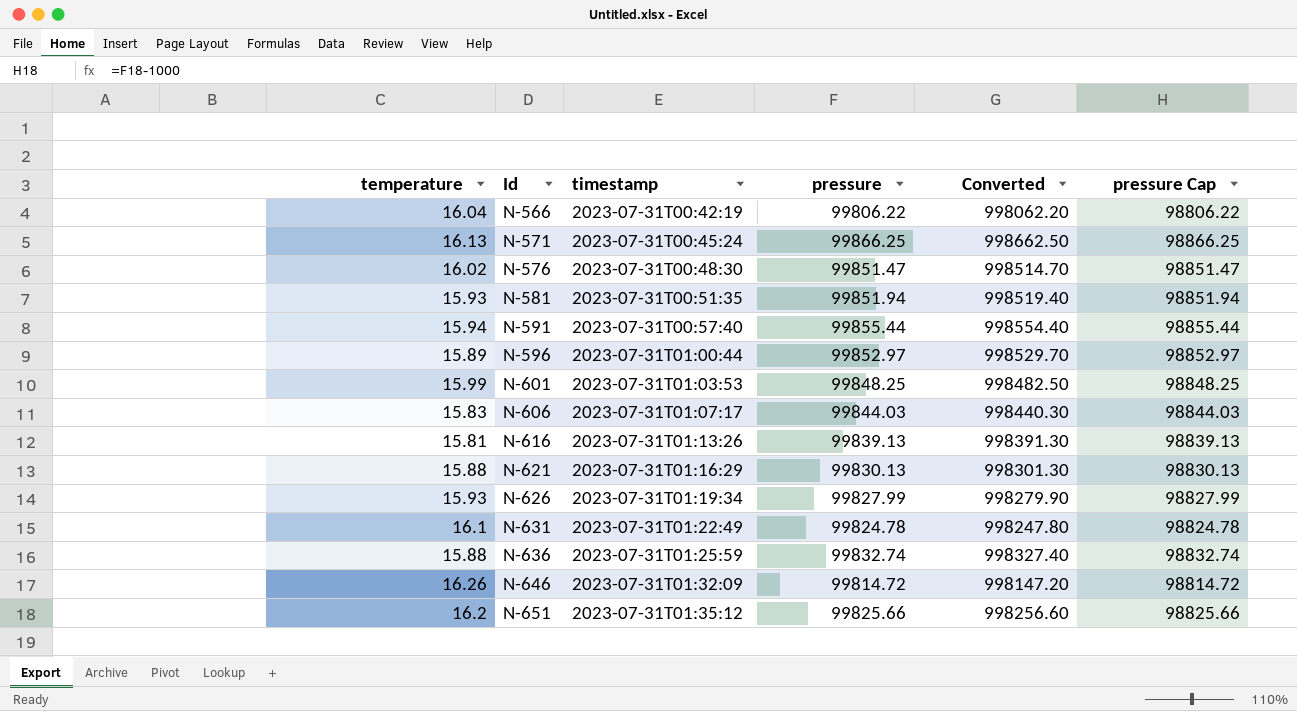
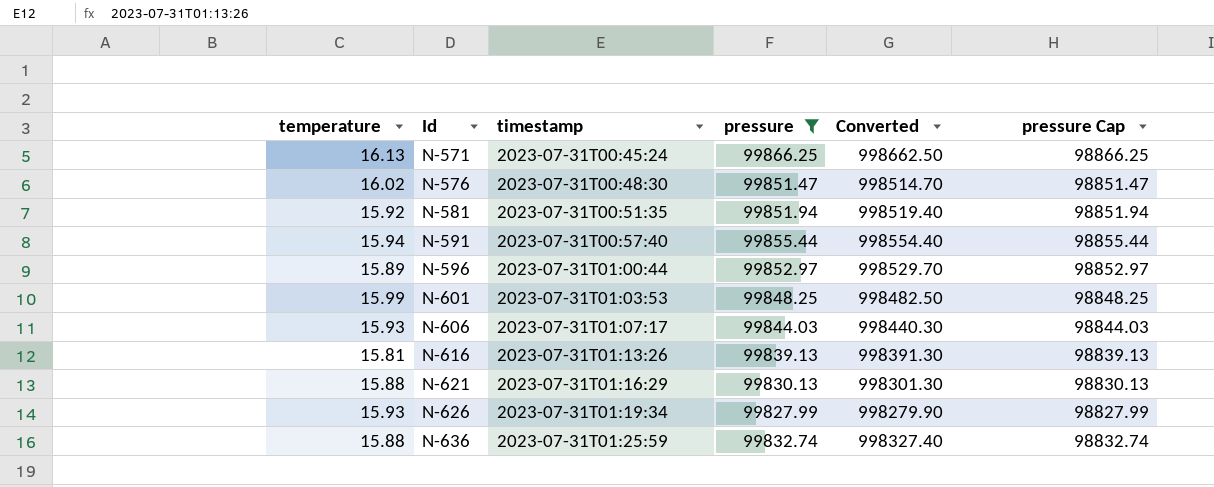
filter: none -> pressure >= 99827.99
N-581 | temperature: 15.93 -> 15.92
N-606 | temperature: 15.83 -> 15.93

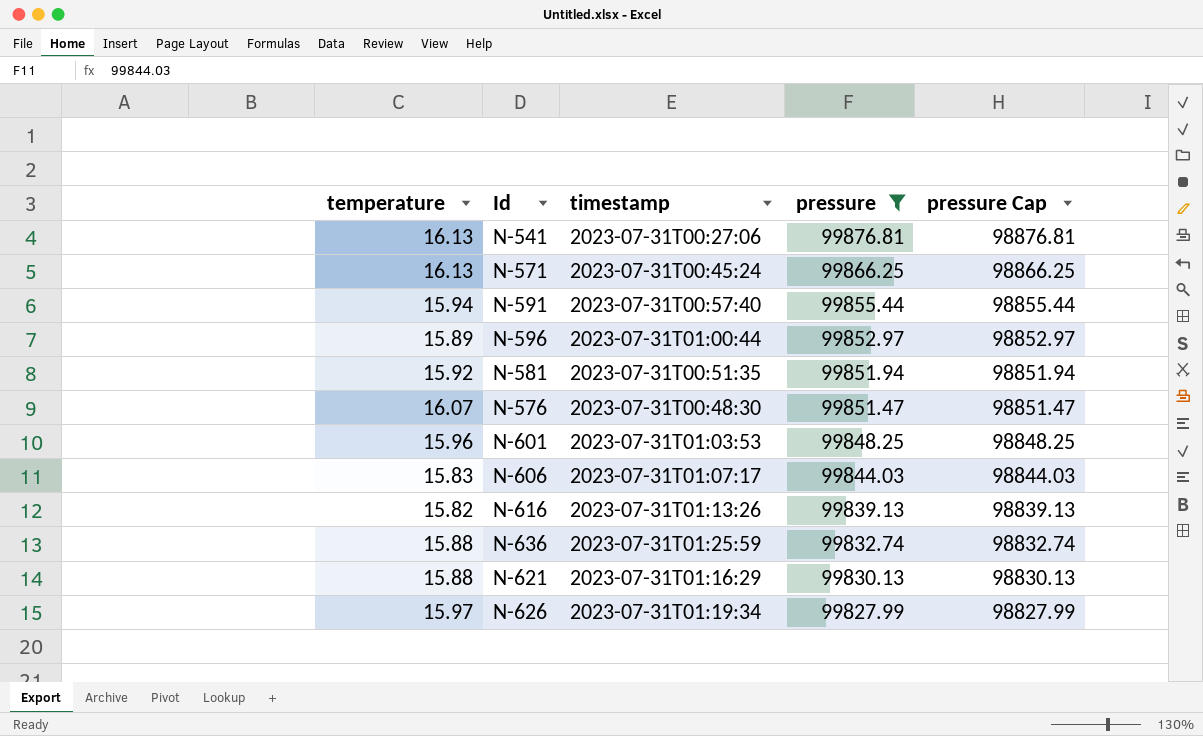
row order: Id ascending -> pressure descending
column Converted | formula: [pressure] * 10 -> none
row N-541: none -> 16.13 | 2023-07-31T00:27:06 | 99876.81 | 98876.81
N-576 | temperature: 16.02 -> 16.07
N-601 | temperature: 15.99 -> 15.96
N-606 | temperature: 15.93 -> 15.83
N-616 | temperature: 15.81 -> 15.82
N-626 | temperature: 15.93 -> 15.97

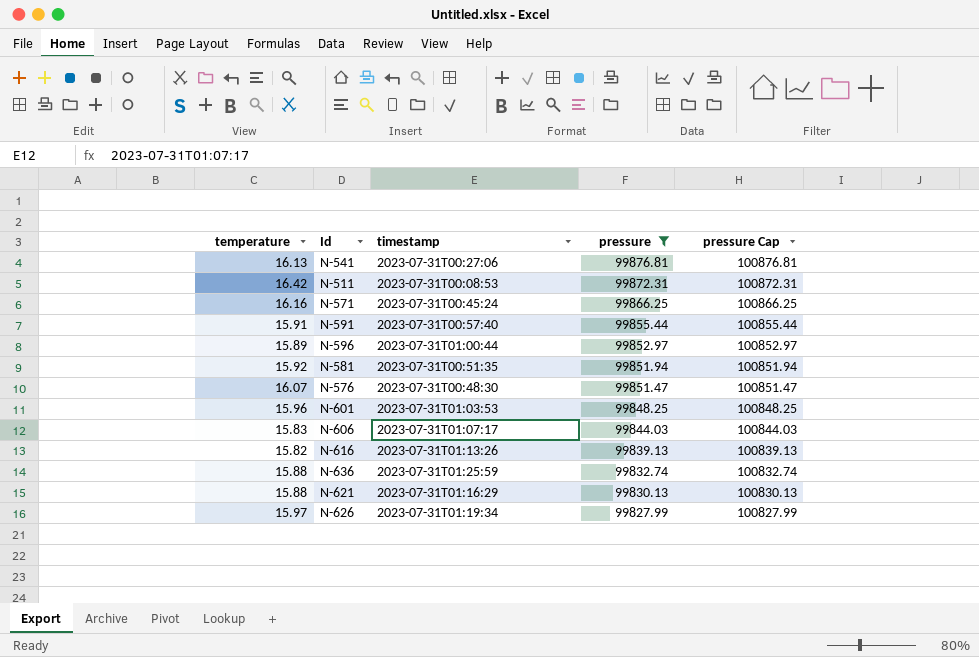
column pressure Cap | formula: [pressure] - 1000 -> [pressure] + 1000
row N-511: none -> 16.42 | 2023-07-31T00:08:53 | 99872.31 | 100872.31
N-571 | temperature: 16.13 -> 16.16
N-591 | temperature: 15.94 -> 15.91

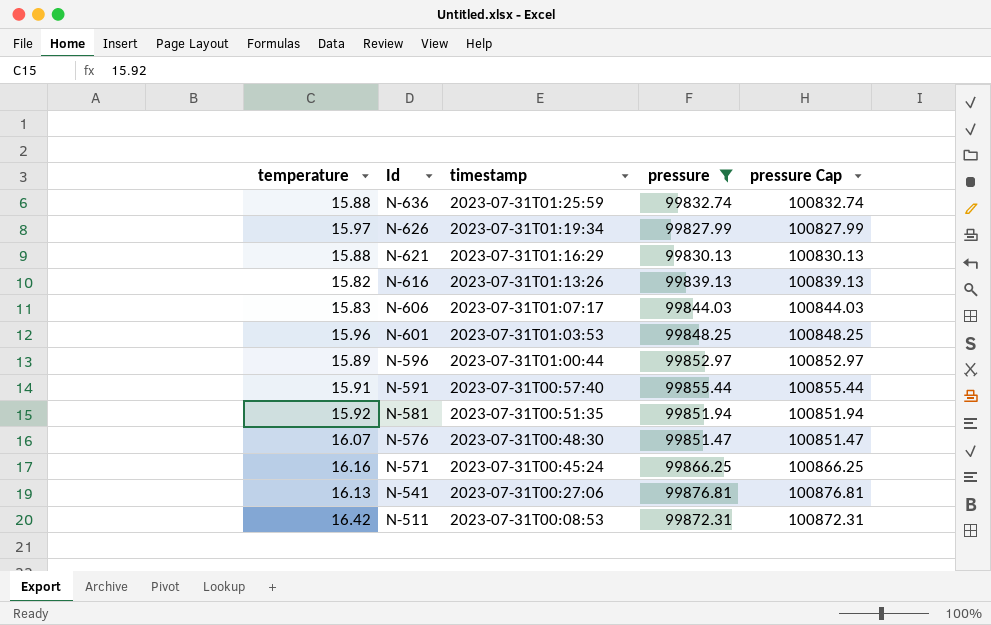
row order: pressure descending -> Id descending

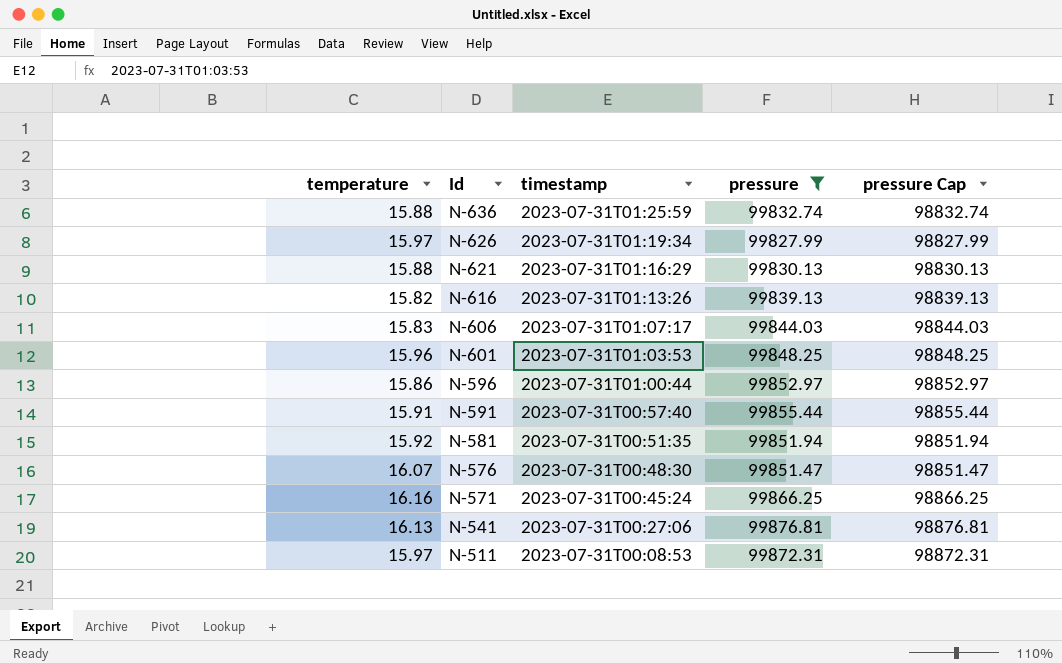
column pressure Cap | formula: [pressure] + 1000 -> [pressure] - 1000
N-596 | temperature: 15.89 -> 15.86
N-511 | temperature: 16.42 -> 15.97

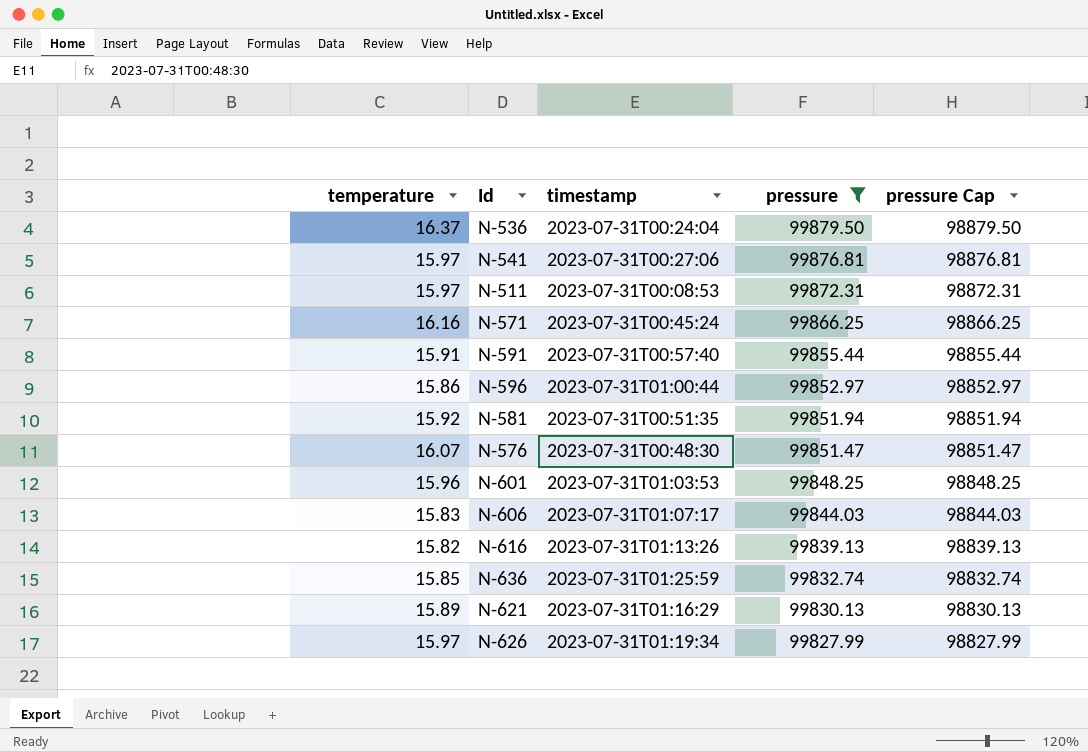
row order: Id descending -> pressure descending
row N-536: none -> 16.37 | 2023-07-31T00:24:04 | 99879.50 | 98879.50
N-541 | temperature: 16.13 -> 15.97
N-636 | temperature: 15.88 -> 15.85
N-621 | temperature: 15.88 -> 15.89

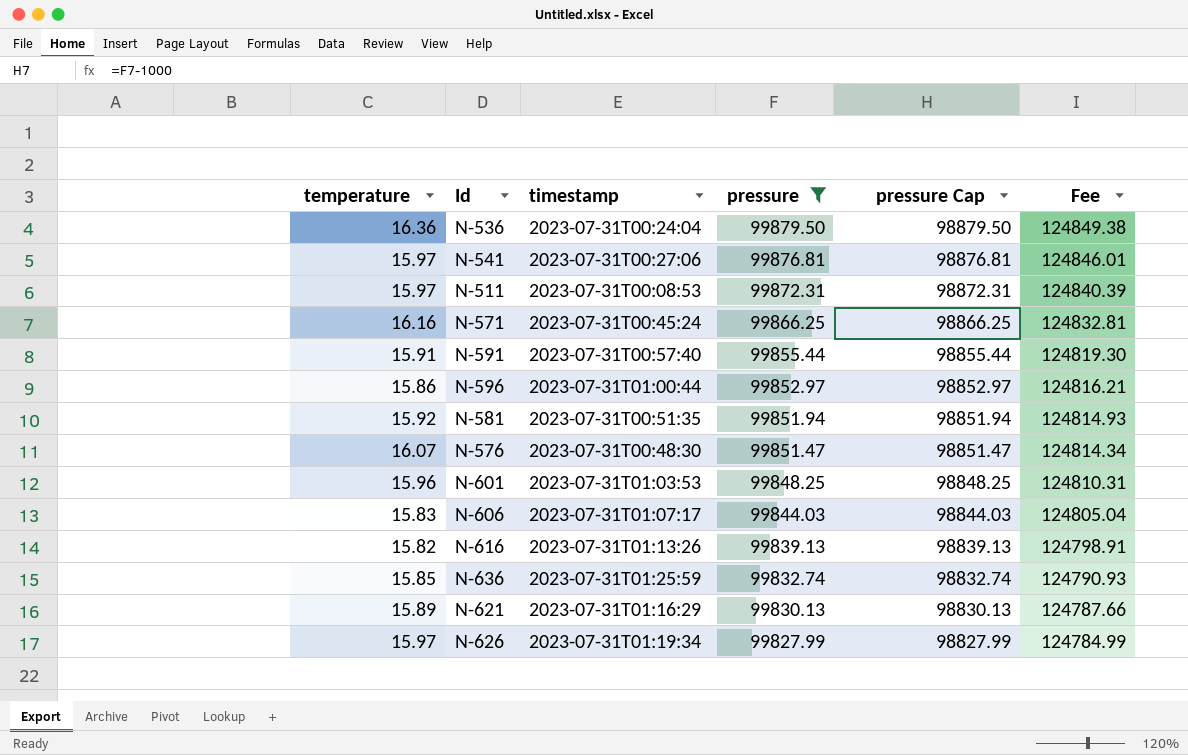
column Fee | formula: none -> [pressure] * 1.25
N-536 | temperature: 16.37 -> 16.36

